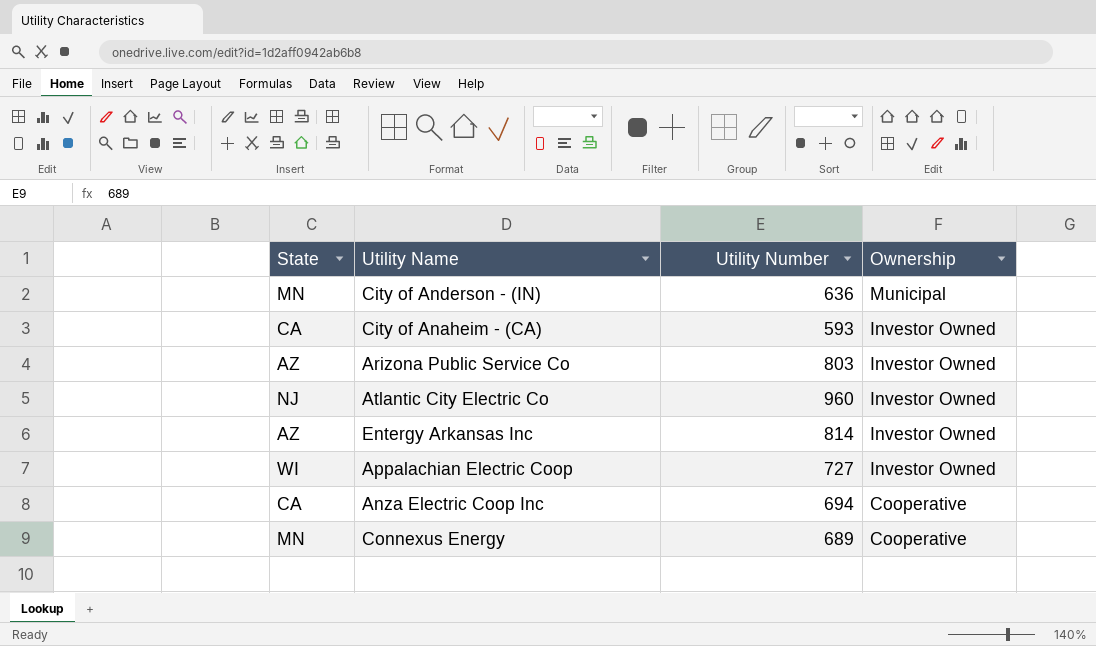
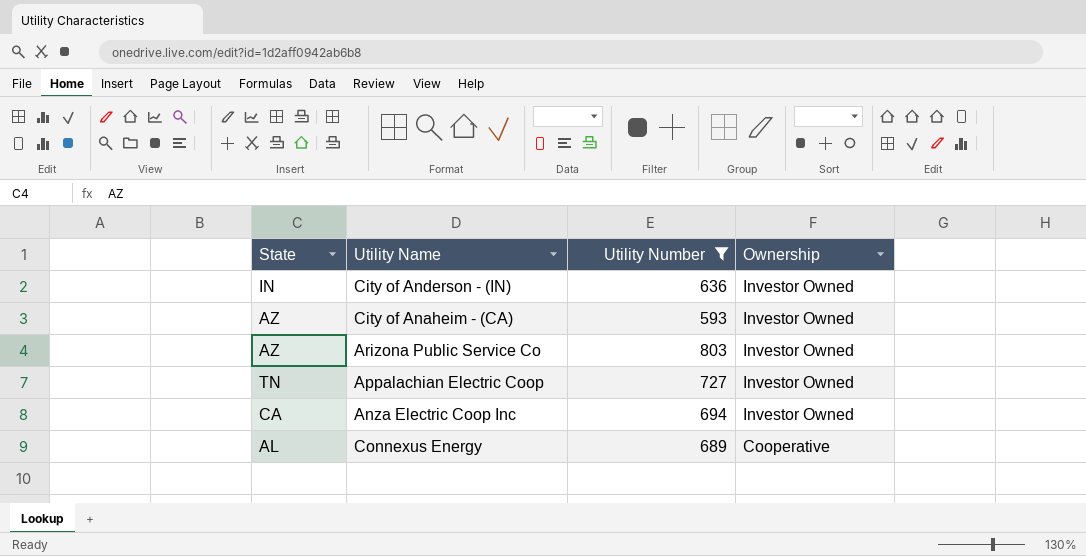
filter: none -> Utility Number <= 803
City of Anderson - (IN) | State: MN -> IN
City of Anderson - (IN) | Ownership: Municipal -> Investor Owned
City of Anaheim - (CA) | State: CA -> AZ
Appalachian Electric Coop | State: WI -> TN
Anza Electric Coop Inc | Ownership: Cooperative -> Investor Owned
Connexus Energy | State: MN -> AL

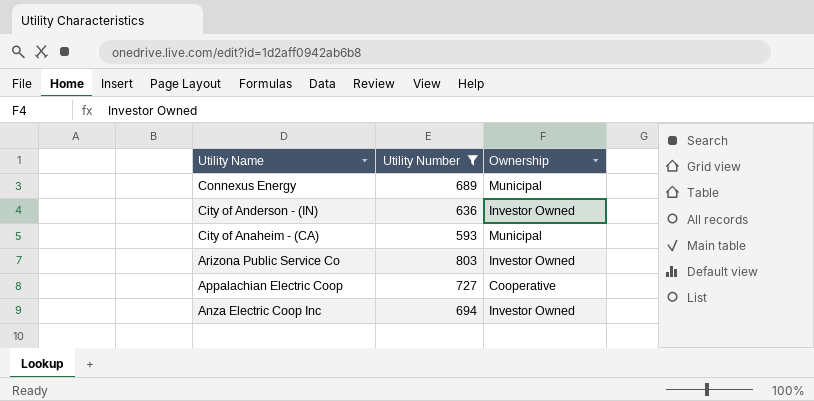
row order: Ownership descending -> Utility Name descending
column State | position: 1 -> none
Connexus Energy | Ownership: Cooperative -> Municipal
City of Anaheim - (CA) | Ownership: Investor Owned -> Municipal
Appalachian Electric Coop | Ownership: Investor Owned -> Cooperative

